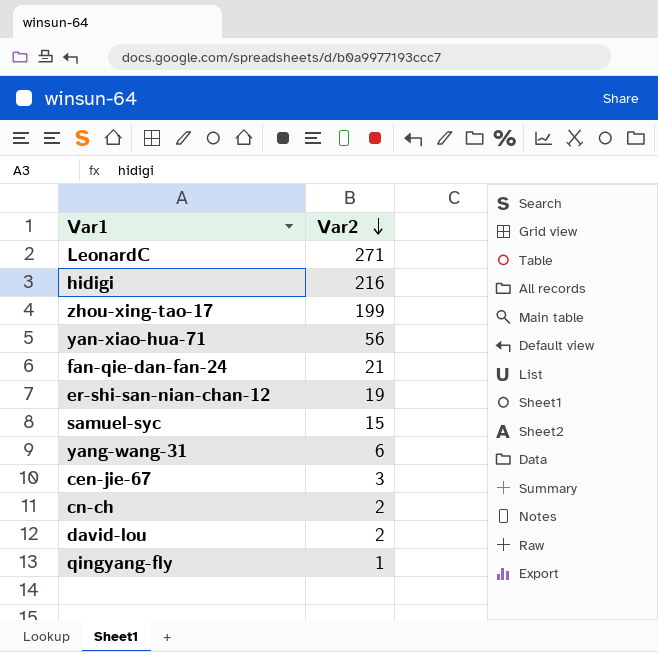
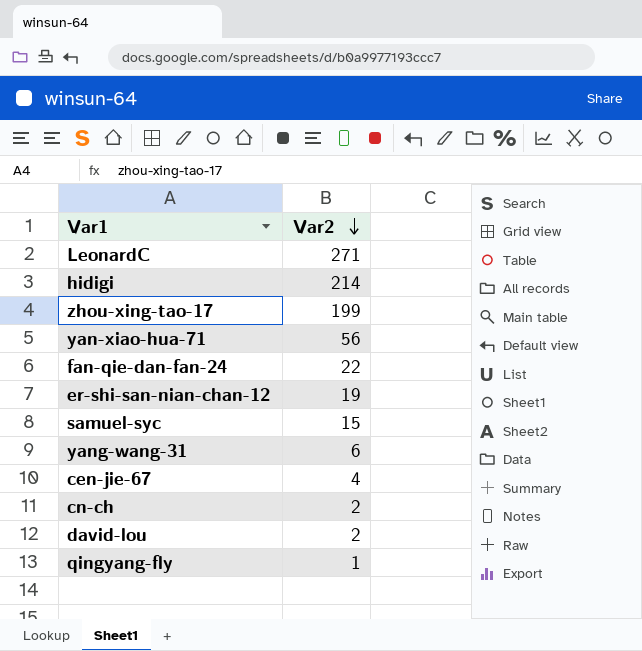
hidigi | Var2: 216 -> 214
fan-qie-dan-fan-24 | Var2: 21 -> 22
cen-jie-67 | Var2: 3 -> 4

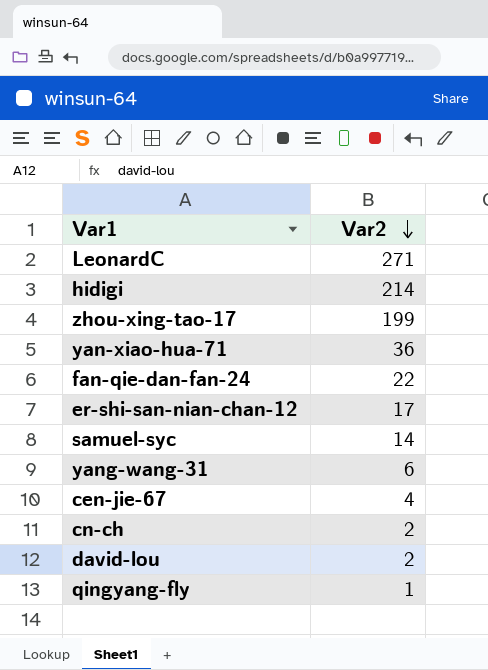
yan-xiao-hua-71 | Var2: 56 -> 36
er-shi-san-nian-chan-12 | Var2: 19 -> 17
samuel-syc | Var2: 15 -> 14

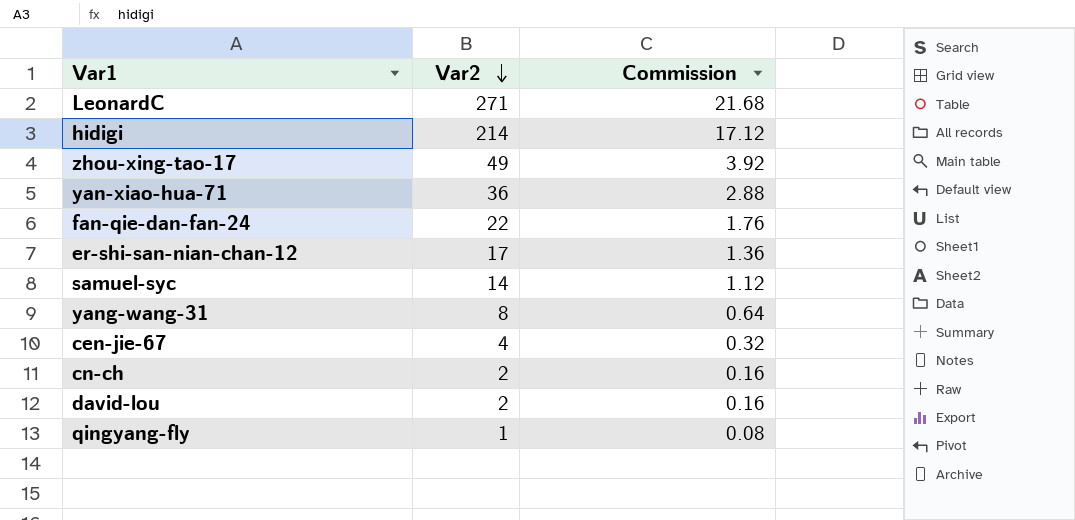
column Commission | formula: none -> [Var2] * 0.08
zhou-xing-tao-17 | Var2: 199 -> 49
yang-wang-31 | Var2: 6 -> 8

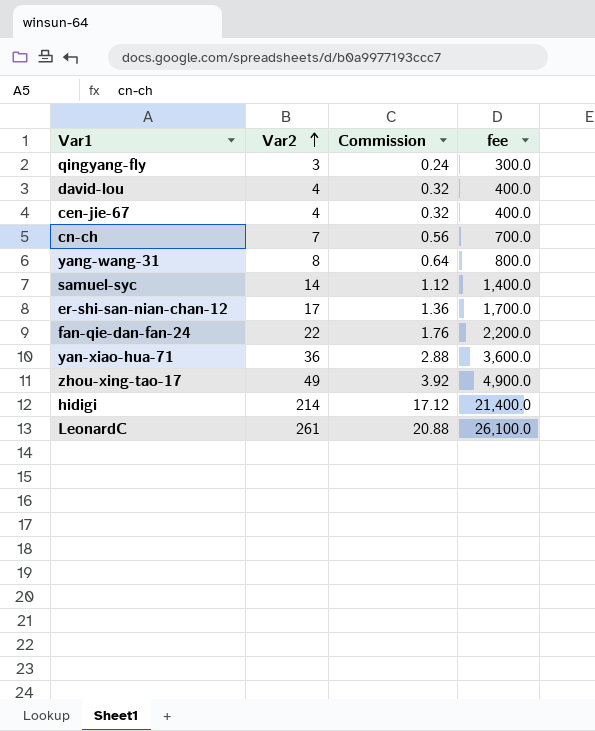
row order: Var2 descending -> Var2 ascending
column fee | formula: none -> [Var2] * 100
qingyang-fly | Var2: 1 -> 3
qingyang-fly | Commission: 0.08 -> 0.24
david-lou | Var2: 2 -> 4
david-lou | Commission: 0.16 -> 0.32
cn-ch | Var2: 2 -> 7
cn-ch | Commission: 0.16 -> 0.56
LeonardC | Var2: 271 -> 261
LeonardC | Commission: 21.68 -> 20.88

